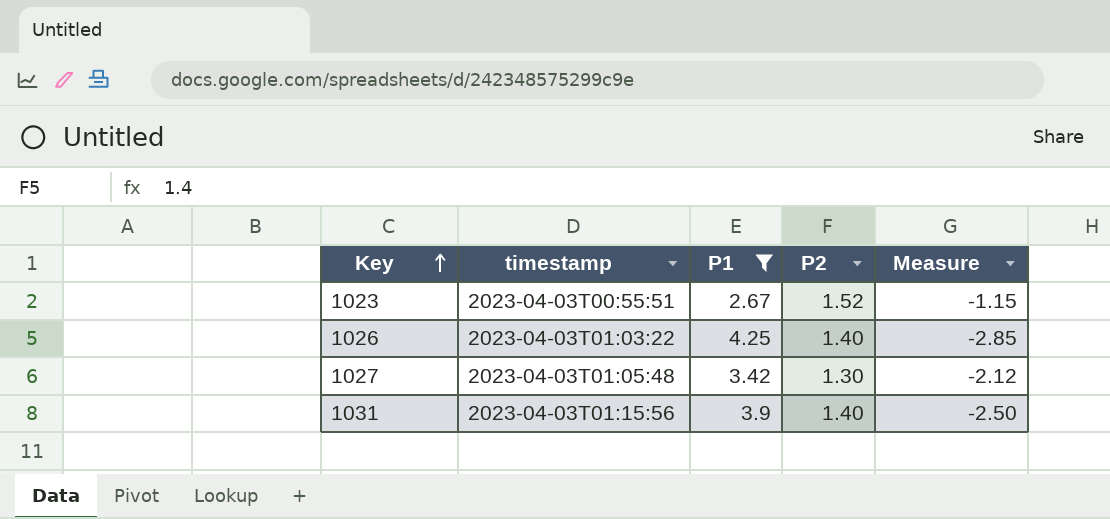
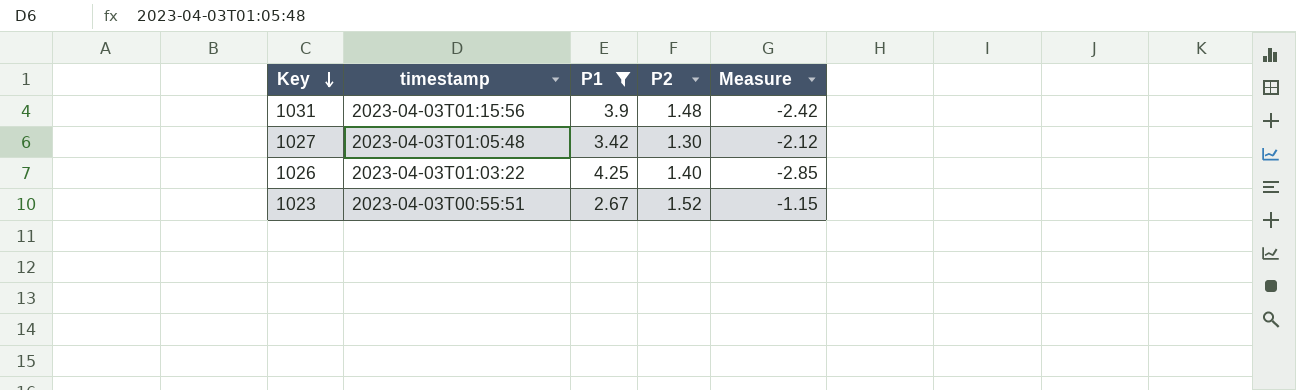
row order: Key ascending -> Key descending
1031 | P2: 1.40 -> 1.48
1031 | Measure: -2.50 -> -2.42

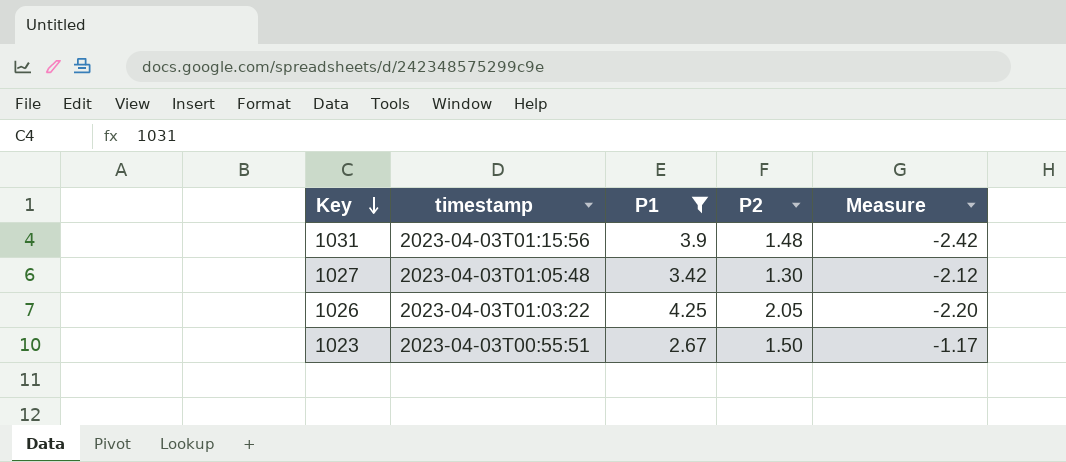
1026 | P2: 1.40 -> 2.05
1026 | Measure: -2.85 -> -2.20
1023 | P2: 1.52 -> 1.50
1023 | Measure: -1.15 -> -1.17

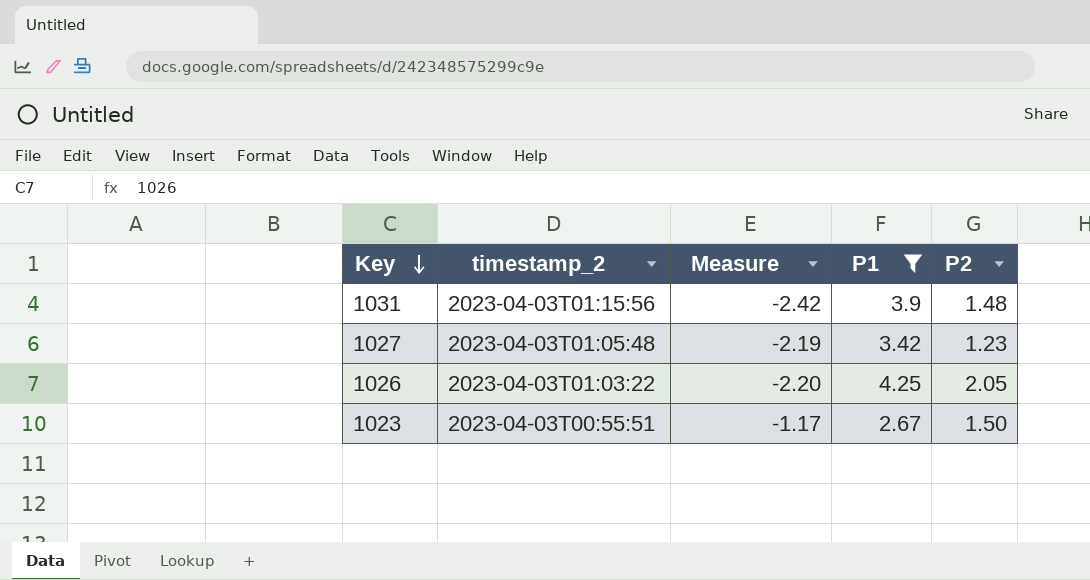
column name: timestamp -> timestamp_2
column Measure | position: 5 -> 3
1027 | Measure: -2.12 -> -2.19
1027 | P2: 1.30 -> 1.23

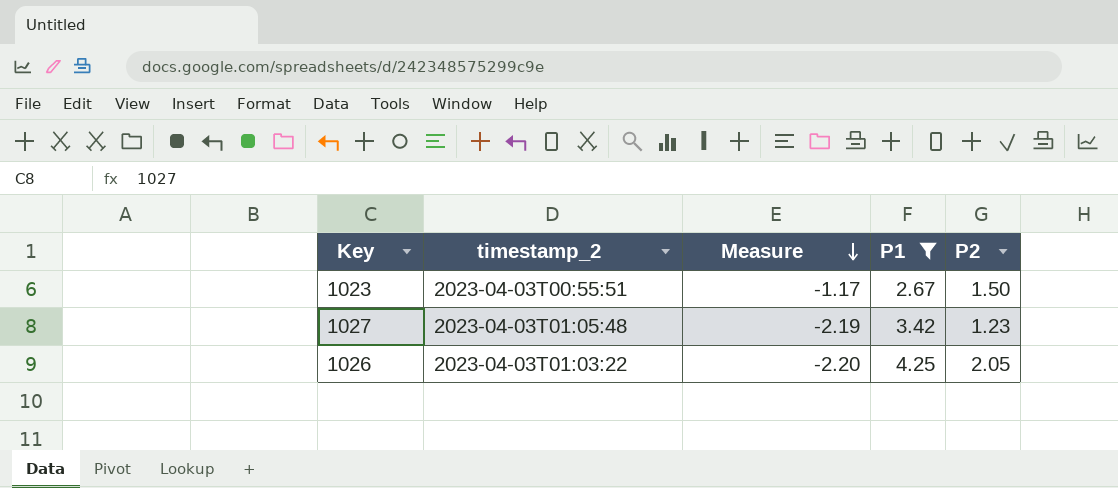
row order: Key descending -> Measure descending
row 1031: 2023-04-03T01:15:56 | -2.42 | 3.9 | 1.48 -> none

